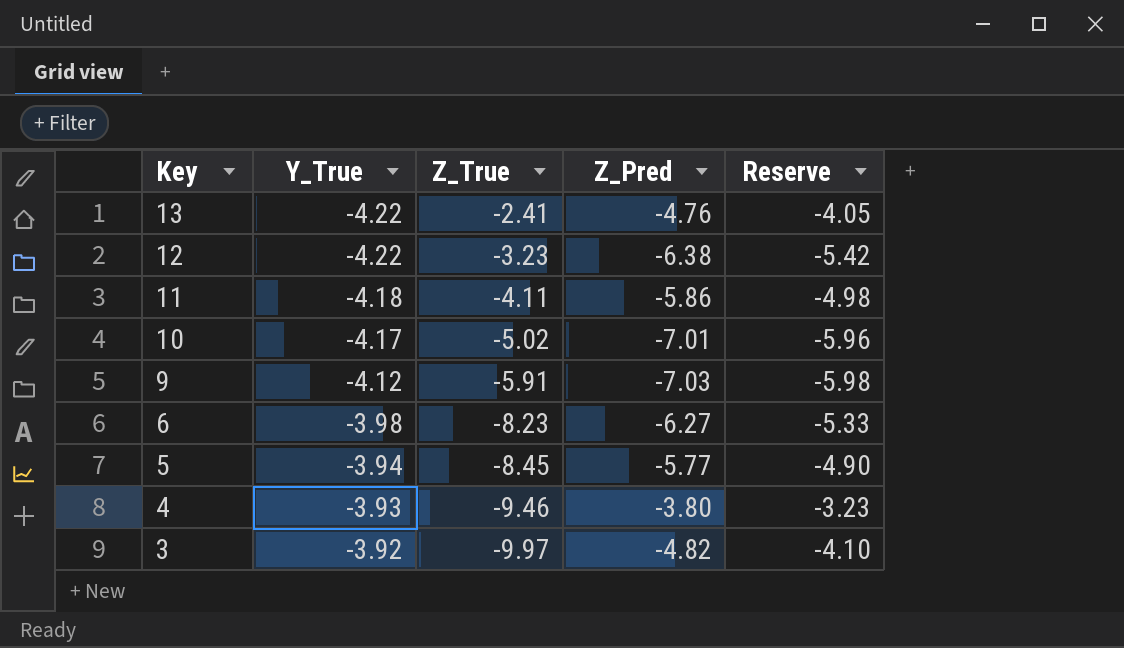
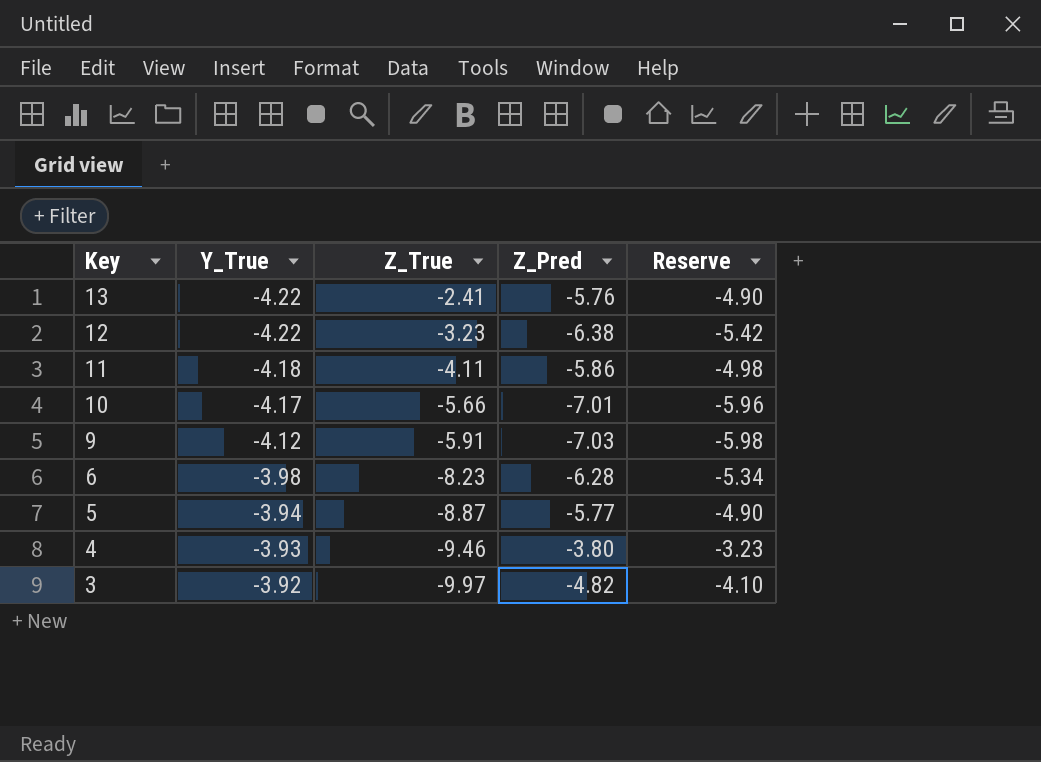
13 | Z_Pred: -4.76 -> -5.76
13 | Reserve: -4.05 -> -4.90
10 | Z_True: -5.02 -> -5.66
6 | Z_Pred: -6.27 -> -6.28
6 | Reserve: -5.33 -> -5.34
5 | Z_True: -8.45 -> -8.87

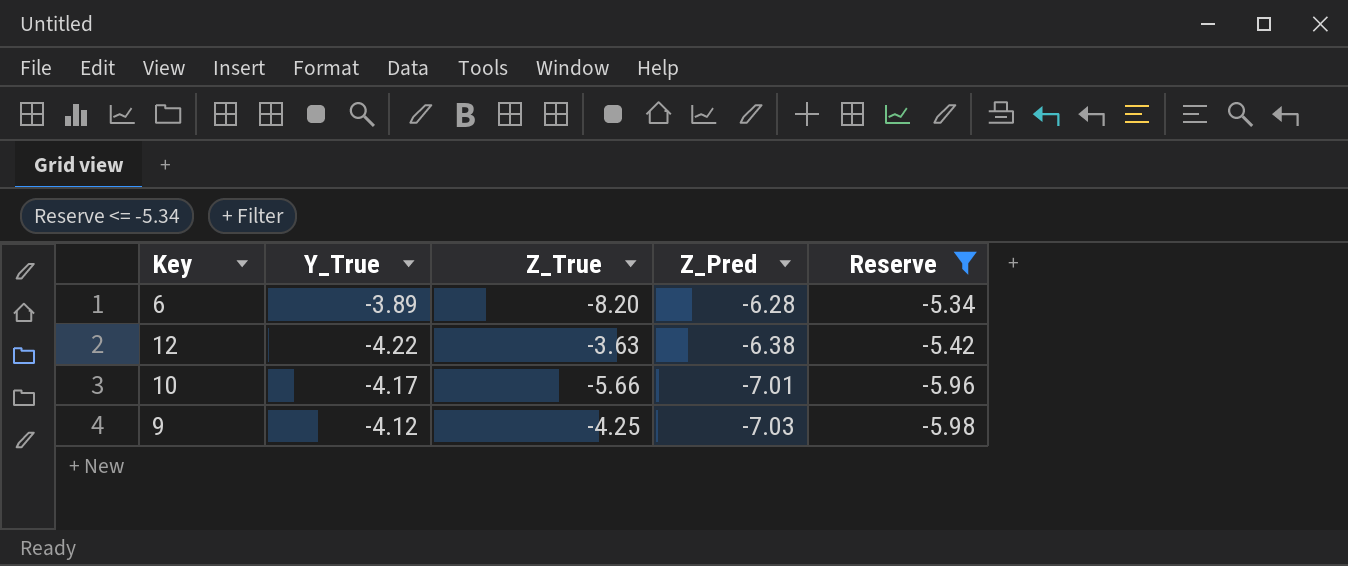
filter: none -> Reserve <= -5.34
row order: Key descending -> Z_Pred descending
6 | Y_True: -3.98 -> -3.89
6 | Z_True: -8.23 -> -8.20
12 | Z_True: -3.23 -> -3.63
9 | Z_True: -5.91 -> -4.25

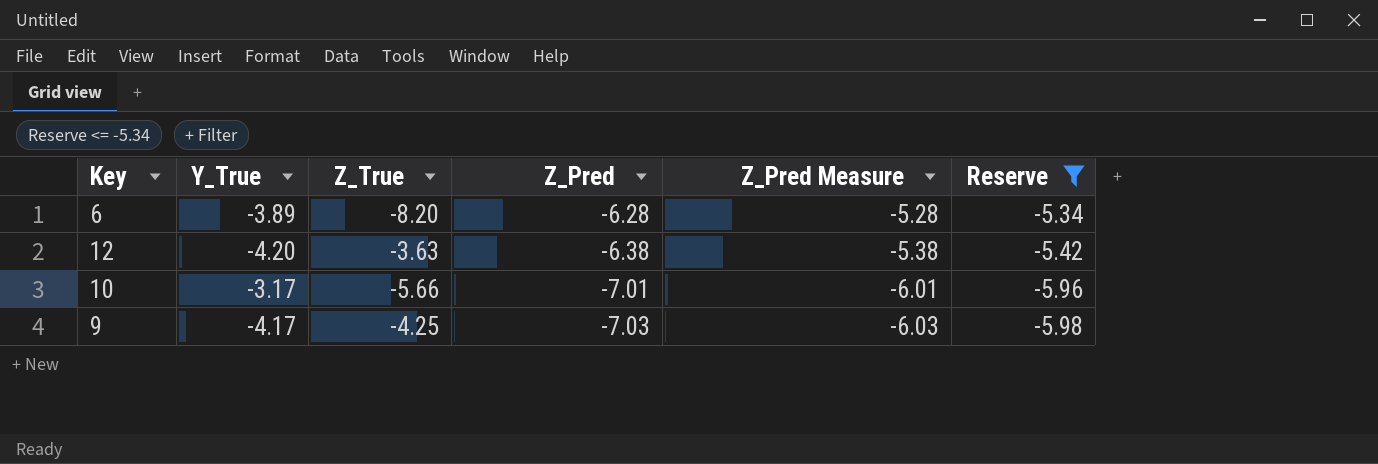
column Z_Pred Measure | formula: none -> [Z_Pred] + 1
12 | Y_True: -4.22 -> -4.20
10 | Y_True: -4.17 -> -3.17
9 | Y_True: -4.12 -> -4.17

